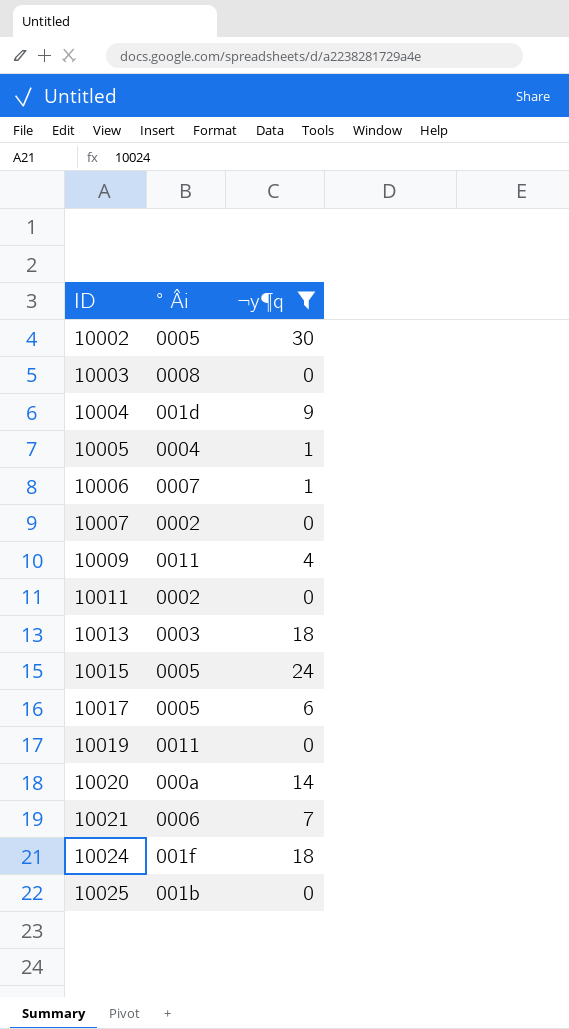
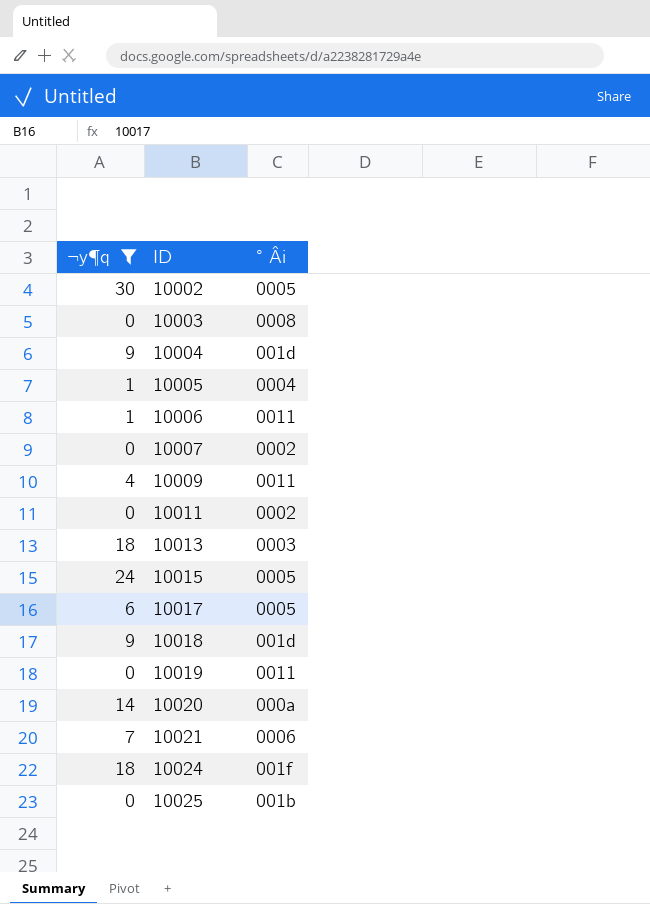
column ¬y¶q | position: 3 -> 1
10006 | ° Âi: 0007 -> 0011
row 10018: none -> 9 | 001d

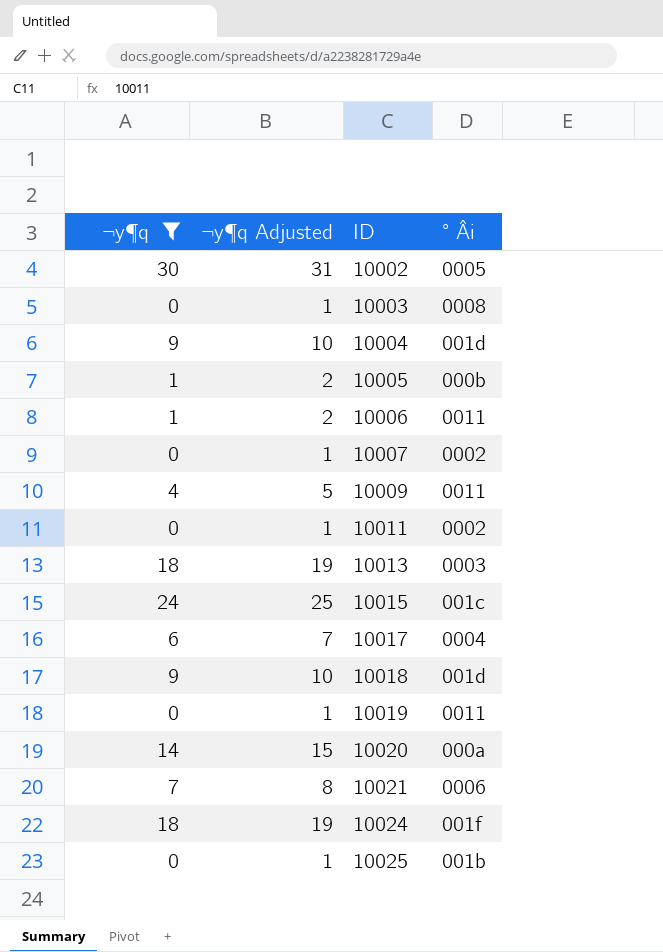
column ¬y¶q Adjusted | formula: none -> [¬y¶q] + 1
10005 | ° Âi: 0004 -> 000b
10015 | ° Âi: 0005 -> 001c
10017 | ° Âi: 0005 -> 0004

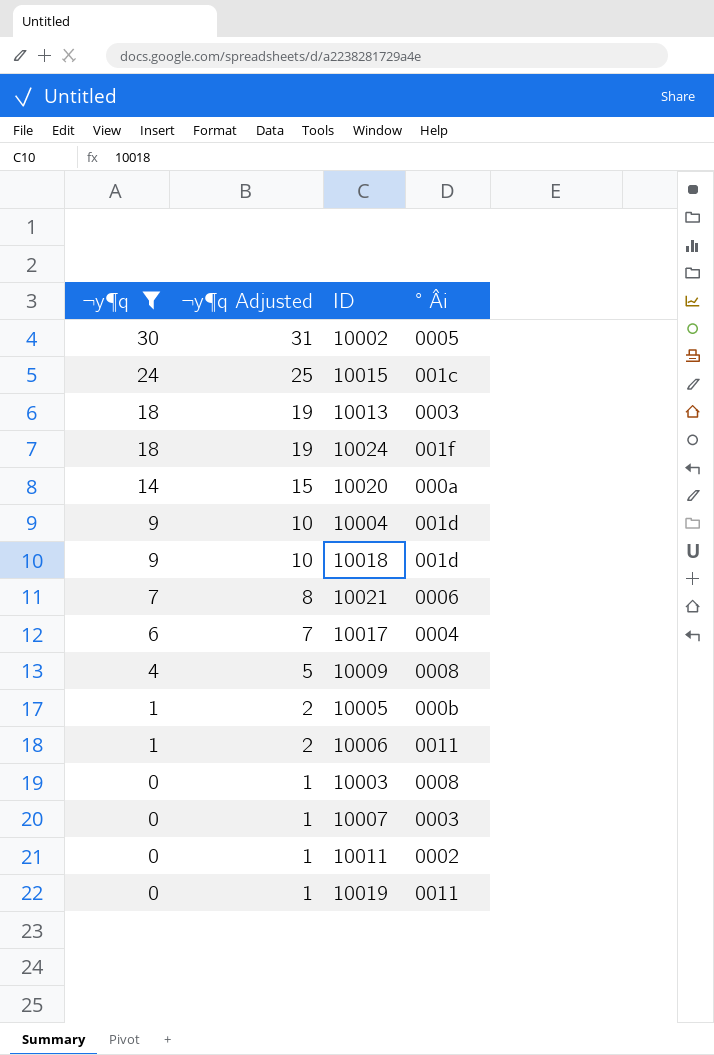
row order: ID ascending -> ¬y¶q descending
row 10025: 0 | 1 | 001b -> none
10009 | ° Âi: 0011 -> 0008
10007 | ° Âi: 0002 -> 0003

